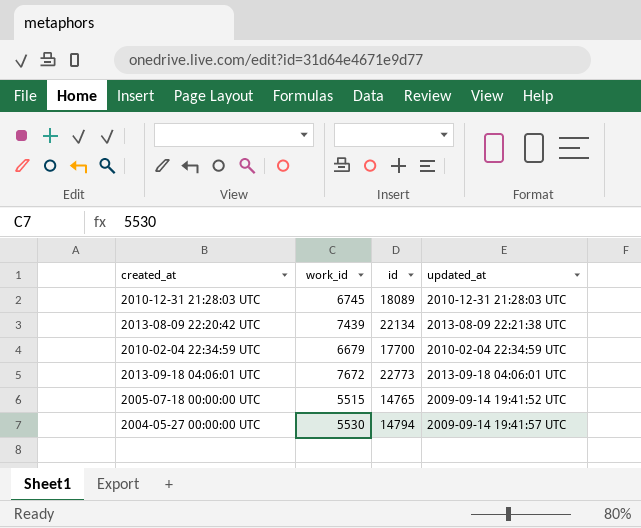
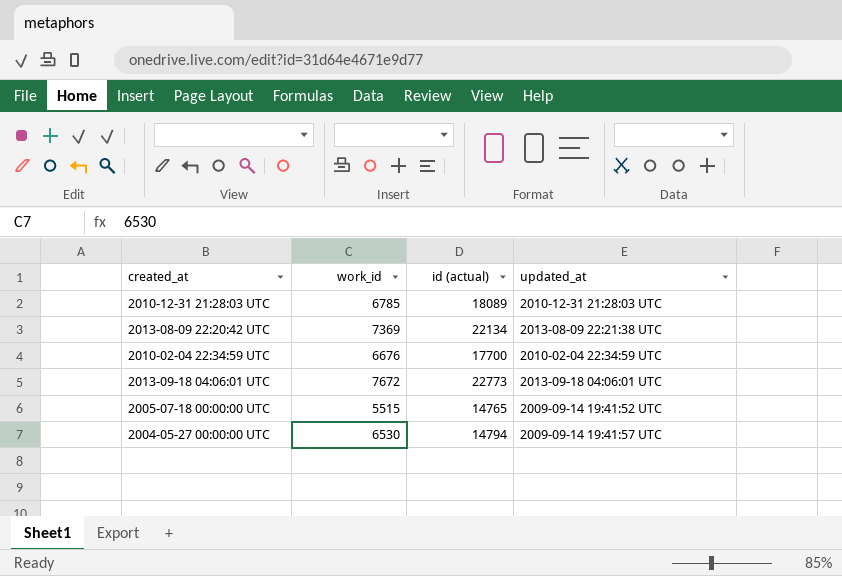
column name: id -> id (actual)
2010-12-31 21:28:03 UTC | work_id: 6745 -> 6785
2013-08-09 22:20:42 UTC | work_id: 7439 -> 7369
2010-02-04 22:34:59 UTC | work_id: 6679 -> 6676
2004-05-27 00:00:00 UTC | work_id: 5530 -> 6530

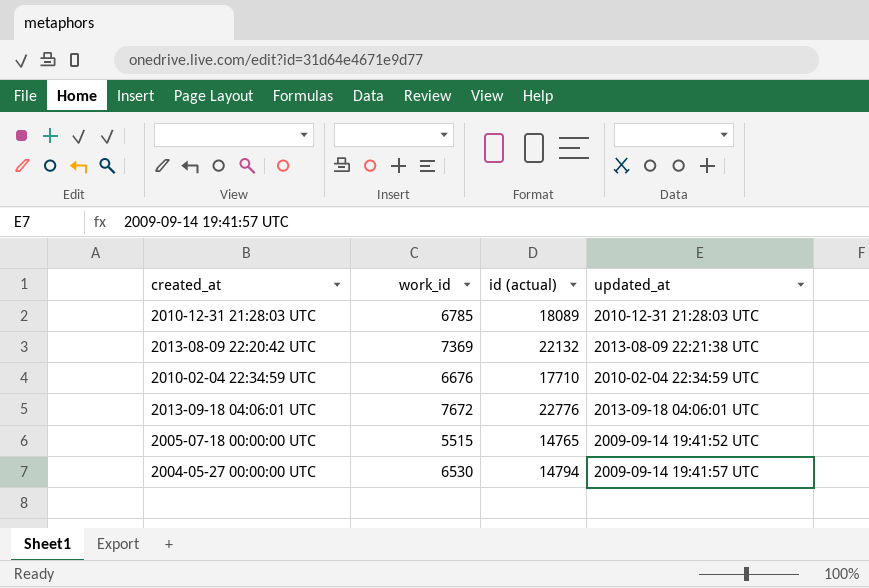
2013-08-09 22:20:42 UTC | id (actual): 22134 -> 22132
2010-02-04 22:34:59 UTC | id (actual): 17700 -> 17710
2013-09-18 04:06:01 UTC | id (actual): 22773 -> 22776

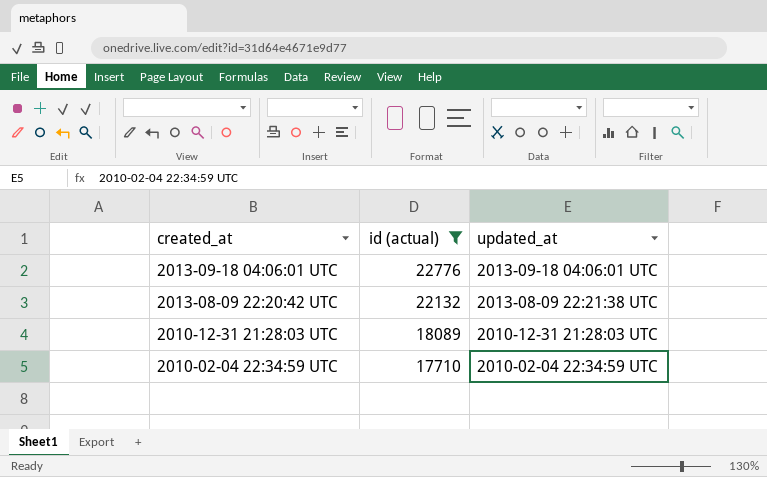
filter: none -> id (actual) >= 17710
row order: none -> created_at descending
column work_id | position: 2 -> none

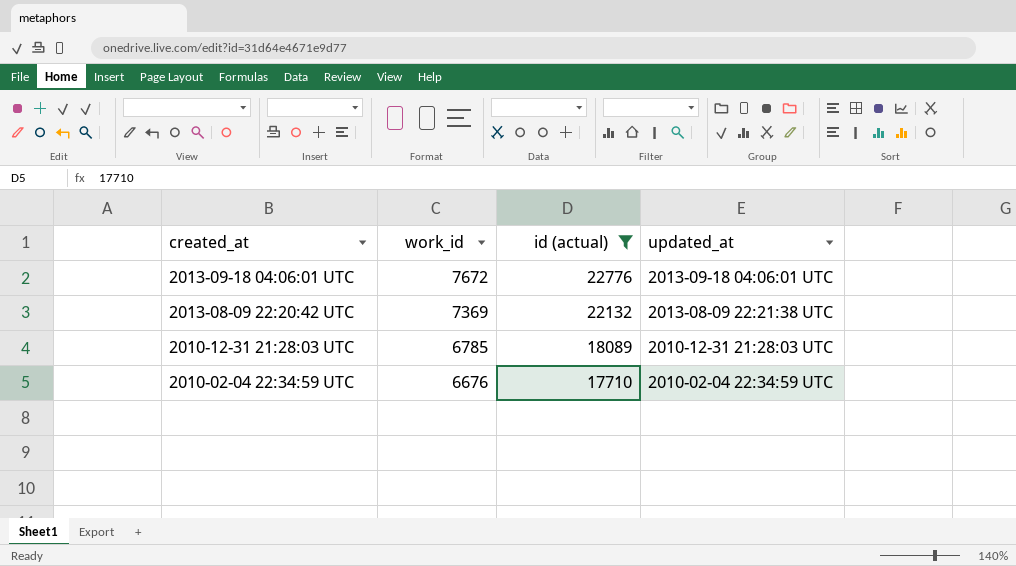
column work_id | position: none -> 2

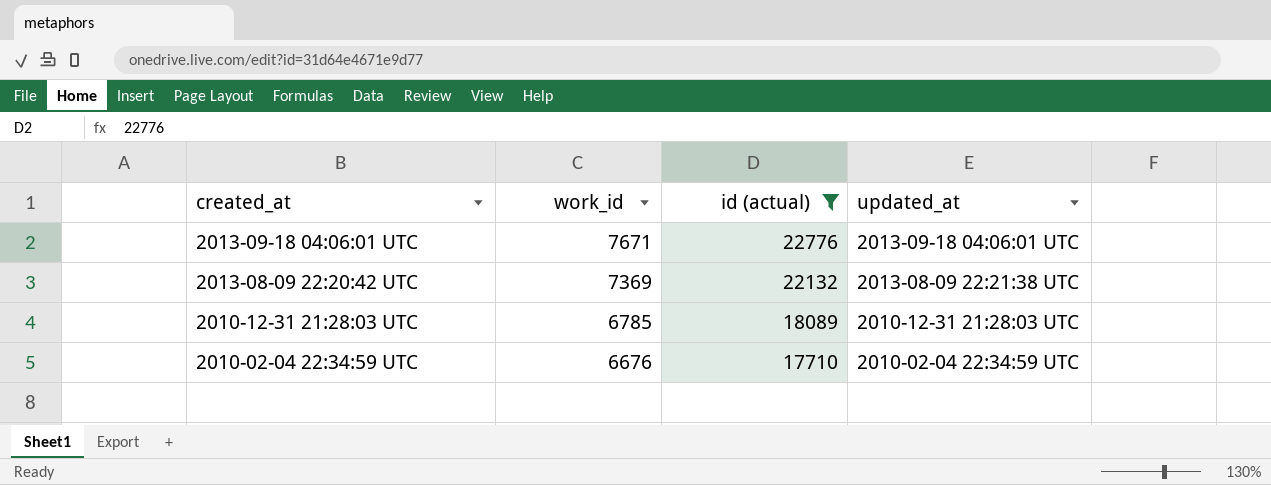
2013-09-18 04:06:01 UTC | work_id: 7672 -> 7671

